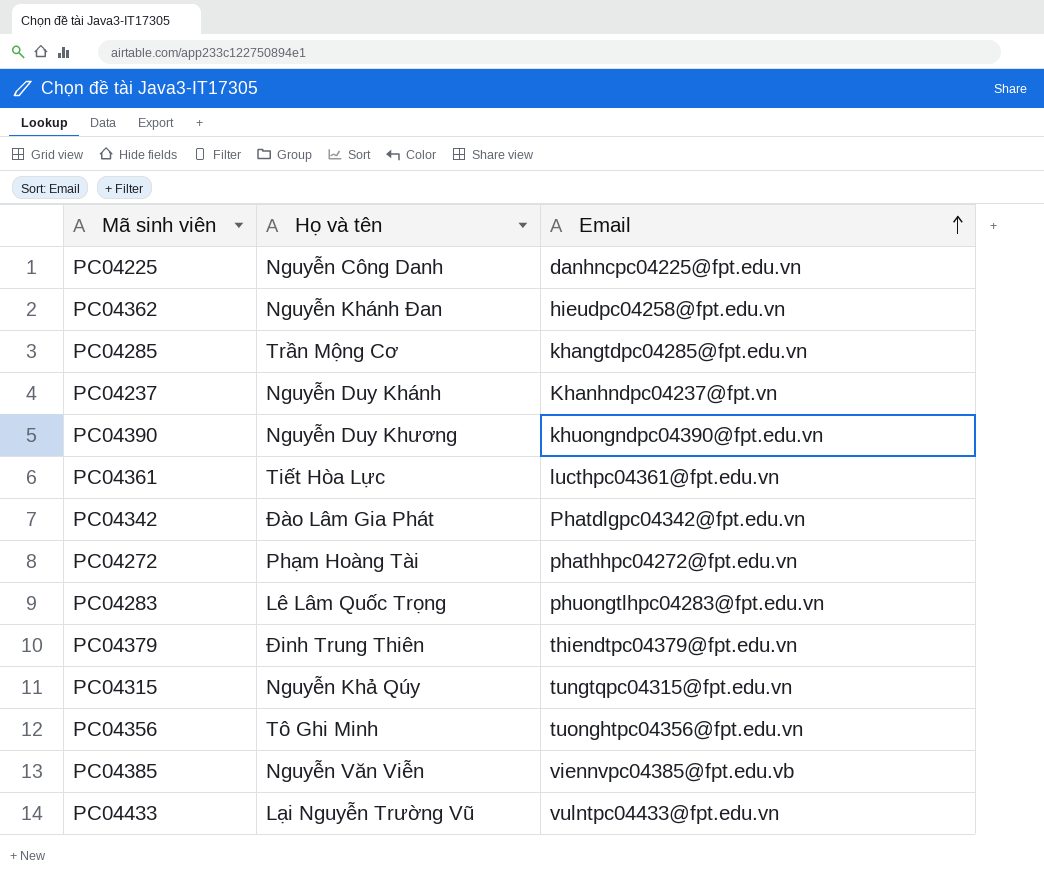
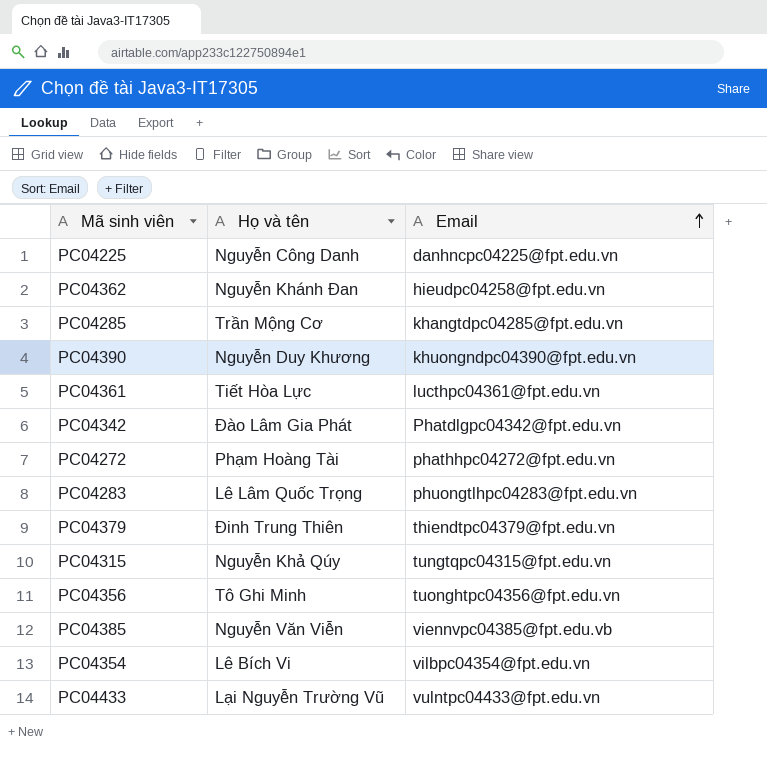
row PC04237: Nguyễn Duy Khánh | Khanhndpc04237@fpt.vn -> none
row PC04354: none -> Lê Bích Vi | vilbpc04354@fpt.edu.vn

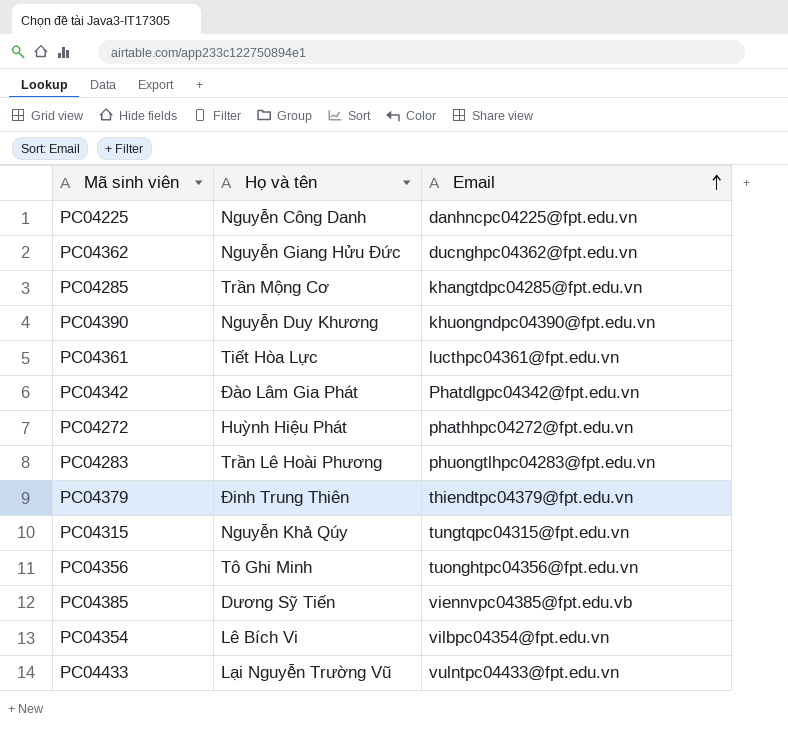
PC04362 | Họ và tên: Nguyễn Khánh Đan -> Nguyễn Giang Hửu Đức
PC04362 | Email: hieudpc04258@fpt.edu.vn -> ducnghpc04362@fpt.edu.vn
PC04272 | Họ và tên: Phạm Hoàng Tài -> Huỳnh Hiệu Phát
PC04283 | Họ và tên: Lê Lâm Quốc Trọng -> Trần Lê Hoài Phương
PC04385 | Họ và tên: Nguyễn Văn Viễn -> Dương Sỹ Tiến

